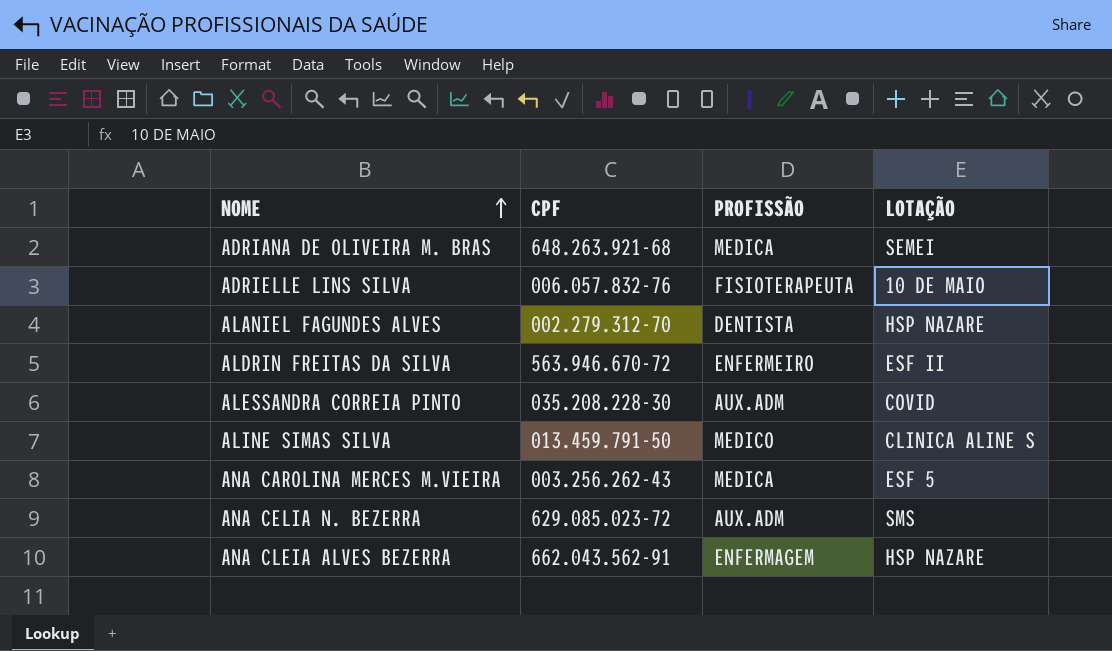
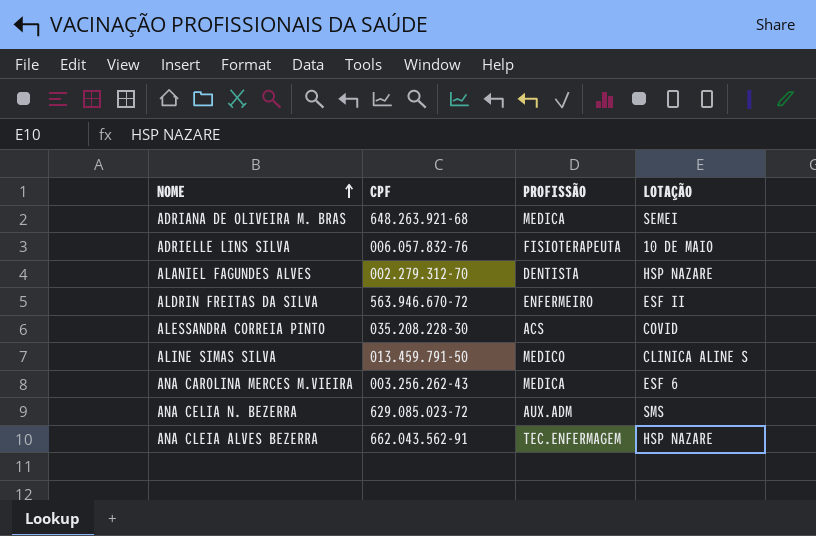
ALESSANDRA CORREIA PINTO | PROFISSÃO: AUX.ADM -> ACS
ANA CAROLINA MERCES M.VIEIRA | LOTAÇÃO: ESF 5 -> ESF 6
ANA CLEIA ALVES BEZERRA | PROFISSÃO: ENFERMAGEM -> TEC.ENFERMAGEM

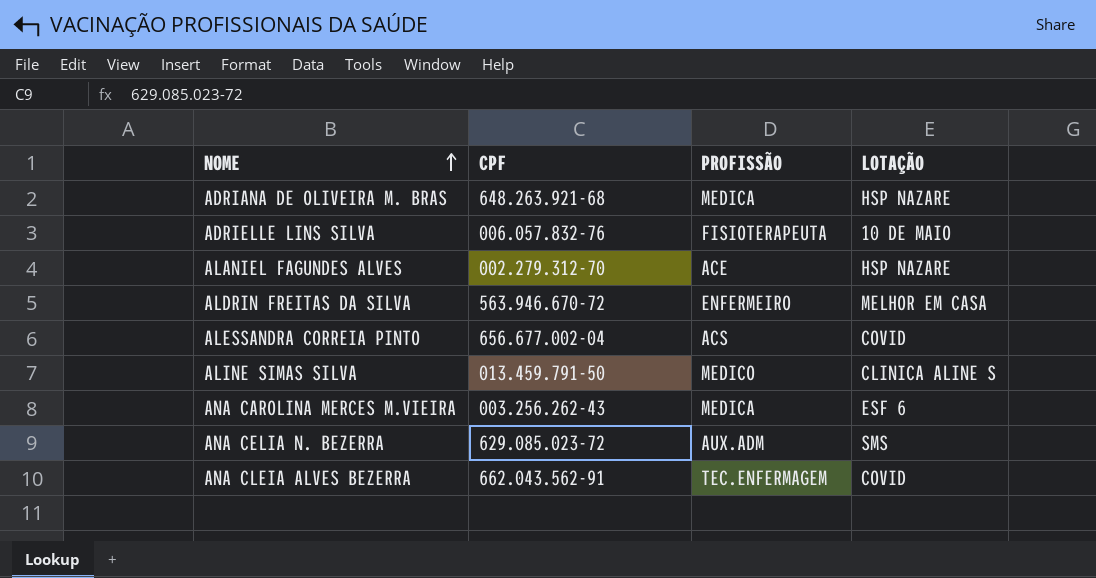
ADRIANA DE OLIVEIRA M. BRAS | LOTAÇÃO: SEMEI -> HSP NAZARE
ALANIEL FAGUNDES ALVES | PROFISSÃO: DENTISTA -> ACE
ALDRIN FREITAS DA SILVA | LOTAÇÃO: ESF II -> MELHOR EM CASA
ALESSANDRA CORREIA PINTO | CPF: 035.208.228-30 -> 656.677.002-04
ANA CLEIA ALVES BEZERRA | LOTAÇÃO: HSP NAZARE -> COVID

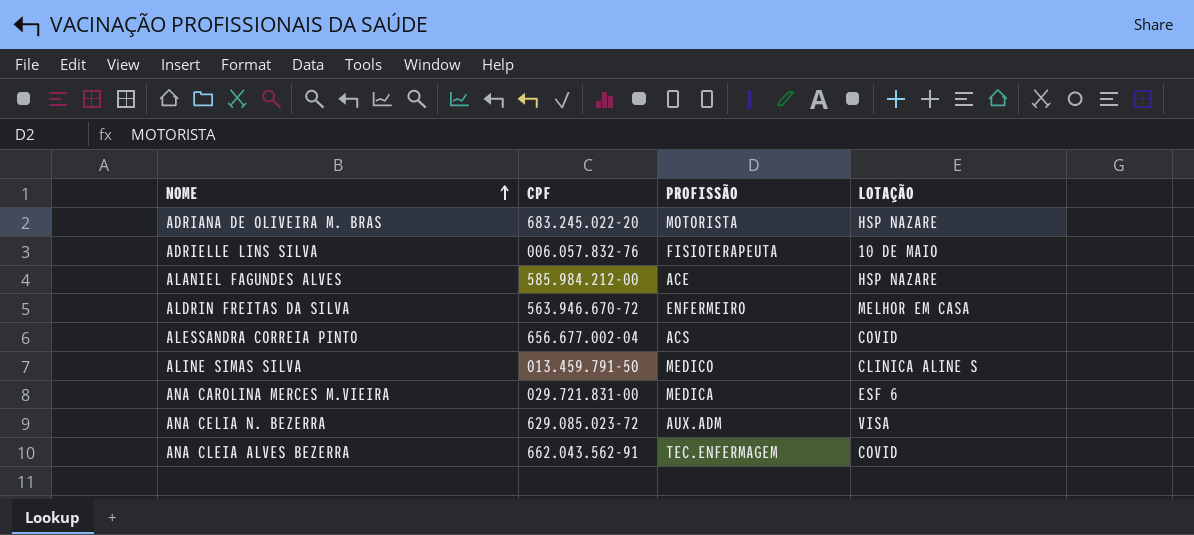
ADRIANA DE OLIVEIRA M. BRAS | CPF: 648.263.921-68 -> 683.245.022-20
ADRIANA DE OLIVEIRA M. BRAS | PROFISSÃO: MEDICA -> MOTORISTA
ALANIEL FAGUNDES ALVES | CPF: 002.279.312-70 -> 585.984.212-00
ANA CAROLINA MERCES M.VIEIRA | CPF: 003.256.262-43 -> 029.721.831-00
ANA CELIA N. BEZERRA | LOTAÇÃO: SMS -> VISA

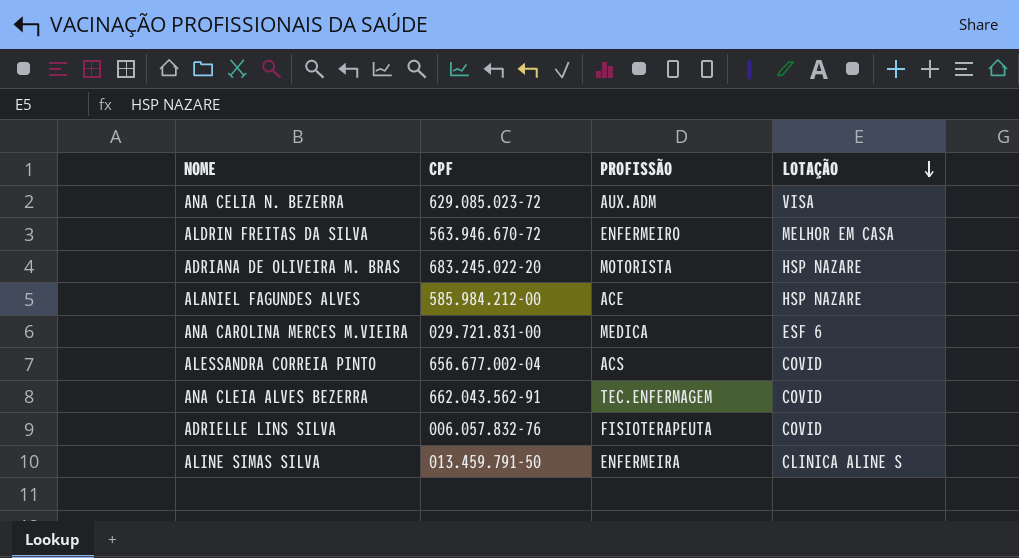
row order: NOME ascending -> LOTAÇÃO descending
ADRIELLE LINS SILVA | LOTAÇÃO: 10 DE MAIO -> COVID
ALINE SIMAS SILVA | PROFISSÃO: MEDICO -> ENFERMEIRA

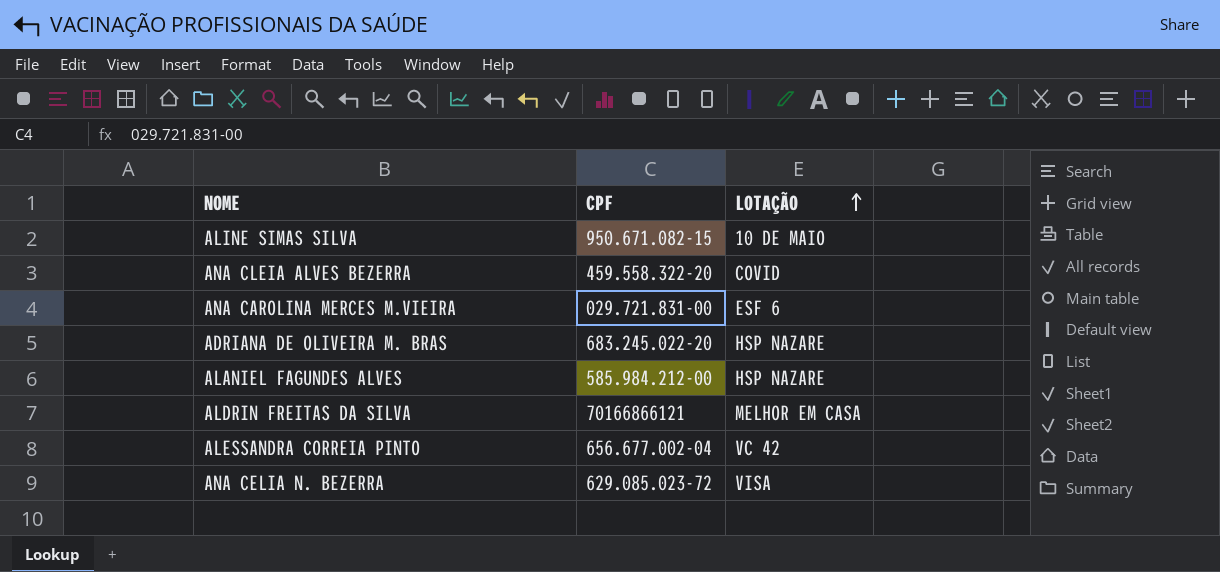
row order: LOTAÇÃO descending -> LOTAÇÃO ascending
column PROFISSÃO | position: 3 -> none
row ADRIELLE LINS SILVA: 006.057.832-76 | FISIOTERAPEUTA | COVID -> none
ALINE SIMAS SILVA | CPF: 013.459.791-50 -> 950.671.082-15
ALINE SIMAS SILVA | LOTAÇÃO: CLINICA ALINE S -> 10 DE MAIO
ANA CLEIA ALVES BEZERRA | CPF: 662.043.562-91 -> 459.558.322-20
ALDRIN FREITAS DA SILVA | CPF: 563.946.670-72 -> 70166866121
ALESSANDRA CORREIA PINTO | LOTAÇÃO: COVID -> VC 42

